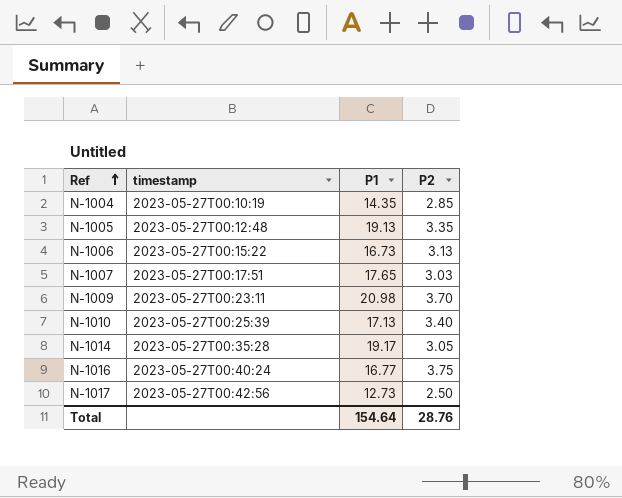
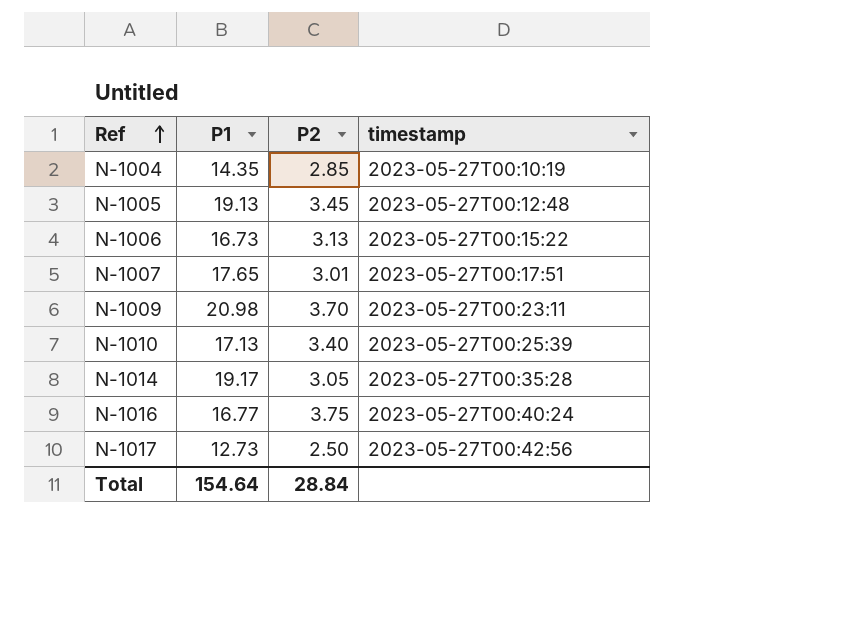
column timestamp | position: 2 -> 4
N-1005 | P2: 3.35 -> 3.45
N-1007 | P2: 3.03 -> 3.01
Total | P2: 28.76 -> 28.84

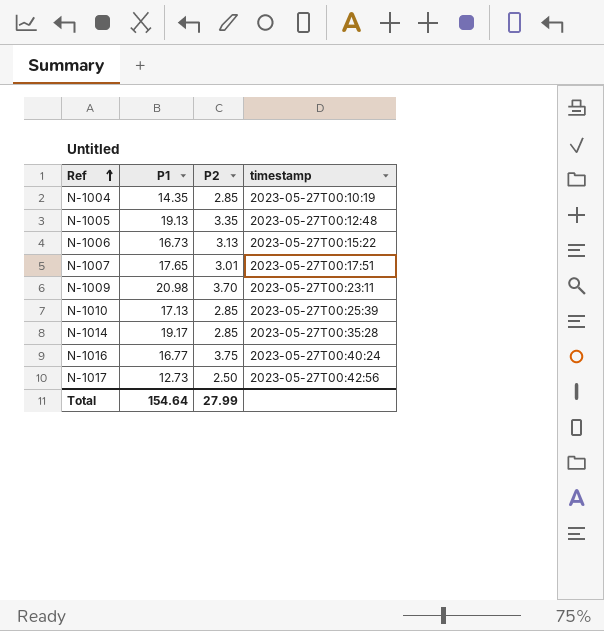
N-1005 | P2: 3.45 -> 3.35
N-1010 | P2: 3.40 -> 2.85
N-1014 | P2: 3.05 -> 2.85
Total | P2: 28.84 -> 27.99

